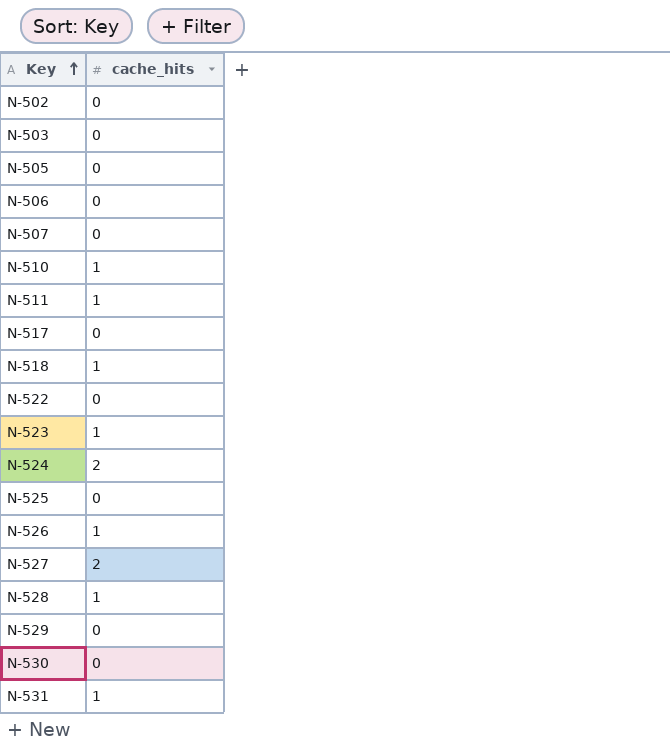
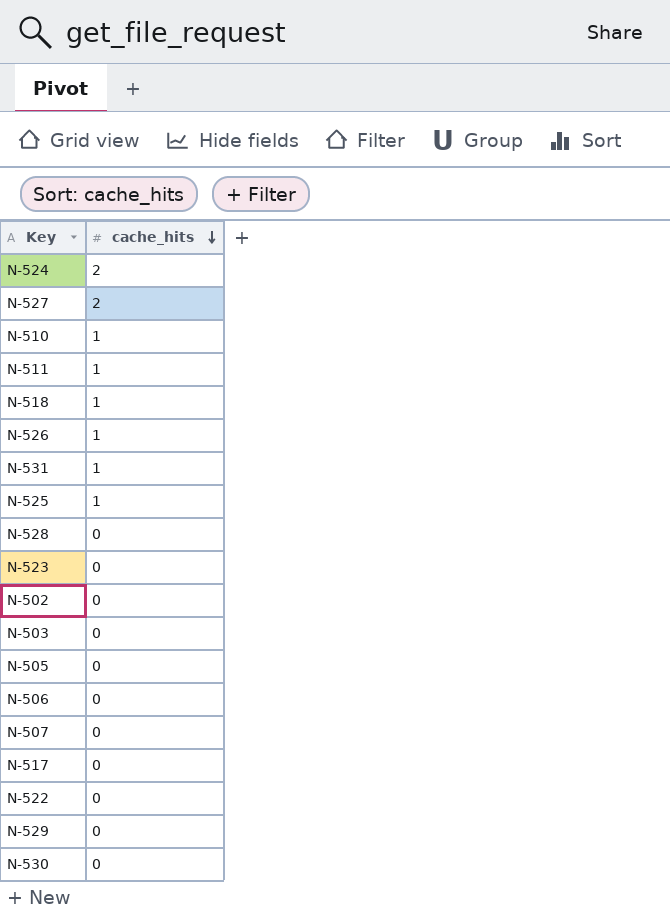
row order: Key ascending -> cache_hits descending
N-525 | cache_hits: 0 -> 1
N-528 | cache_hits: 1 -> 0
N-523 | cache_hits: 1 -> 0

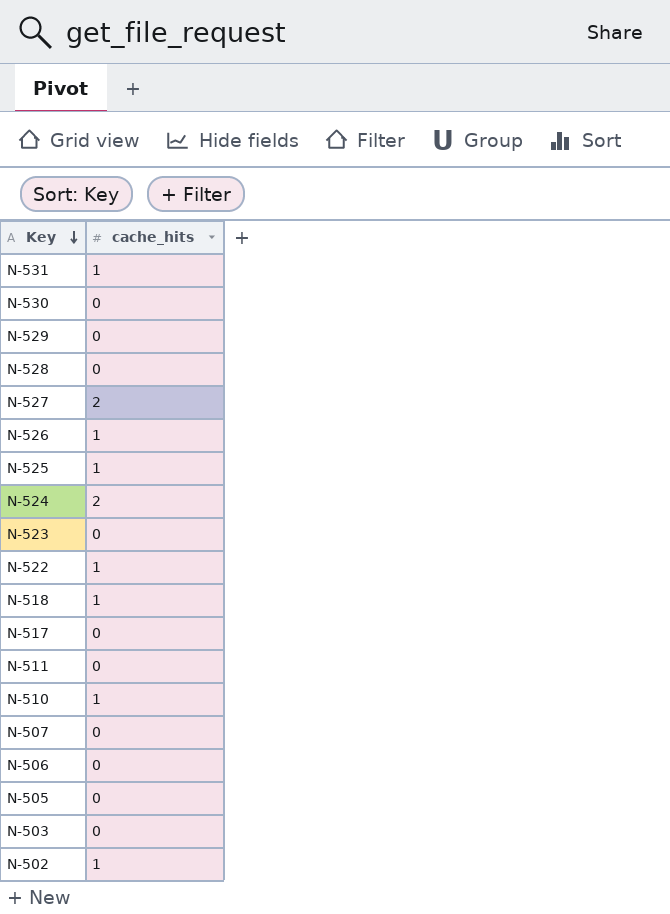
row order: cache_hits descending -> Key descending
N-522 | cache_hits: 0 -> 1
N-511 | cache_hits: 1 -> 0
N-502 | cache_hits: 0 -> 1

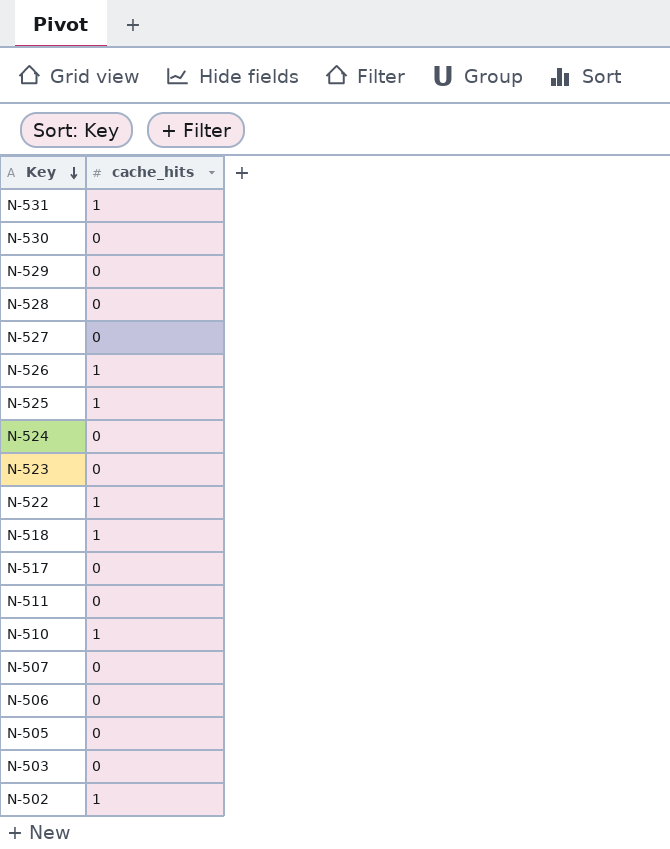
N-527 | cache_hits: 2 -> 0
N-524 | cache_hits: 2 -> 0

